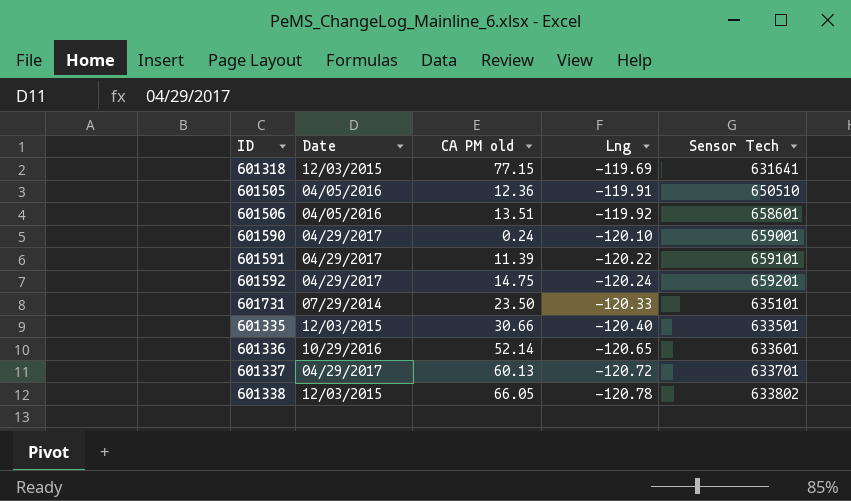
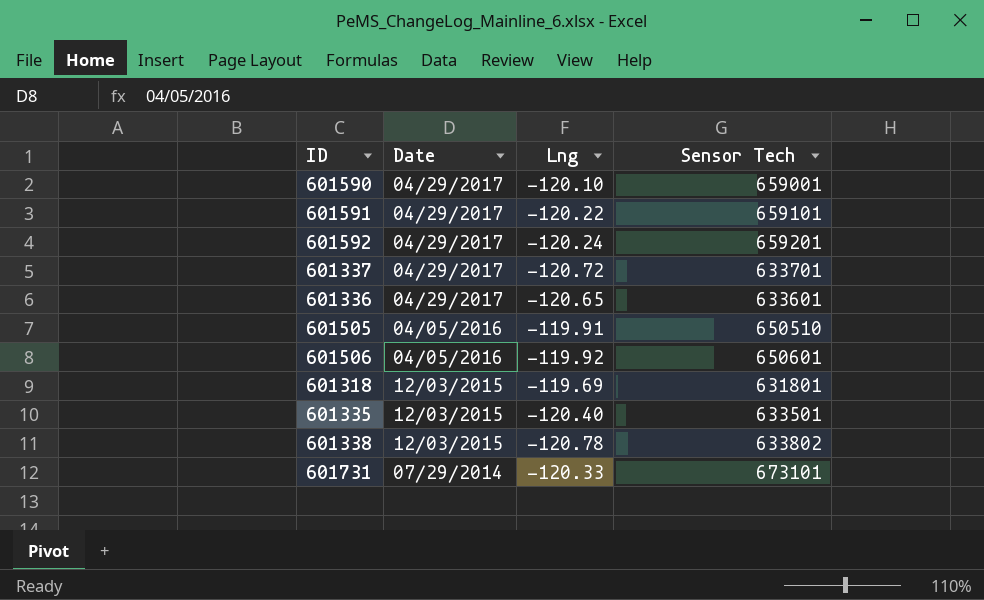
row order: Lng descending -> Date descending
column CA PM old | position: 3 -> none
601336 | Date: 10/29/2016 -> 04/29/2017
601506 | Sensor Tech: 658601 -> 650601
601318 | Sensor Tech: 631641 -> 631801
601731 | Sensor Tech: 635101 -> 673101

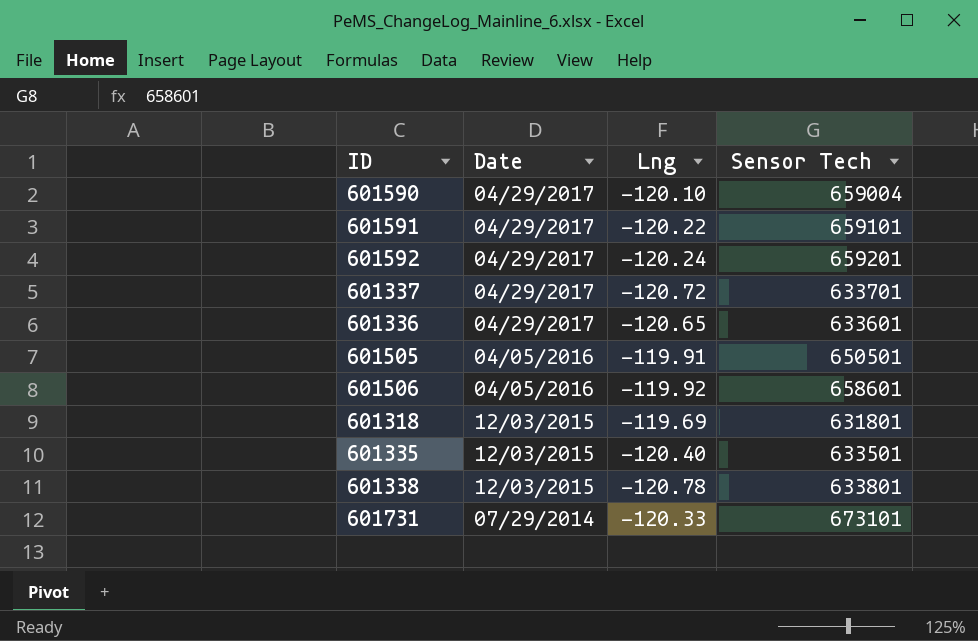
601590 | Sensor Tech: 659001 -> 659004
601505 | Sensor Tech: 650510 -> 650501
601506 | Sensor Tech: 650601 -> 658601
601338 | Sensor Tech: 633802 -> 633801

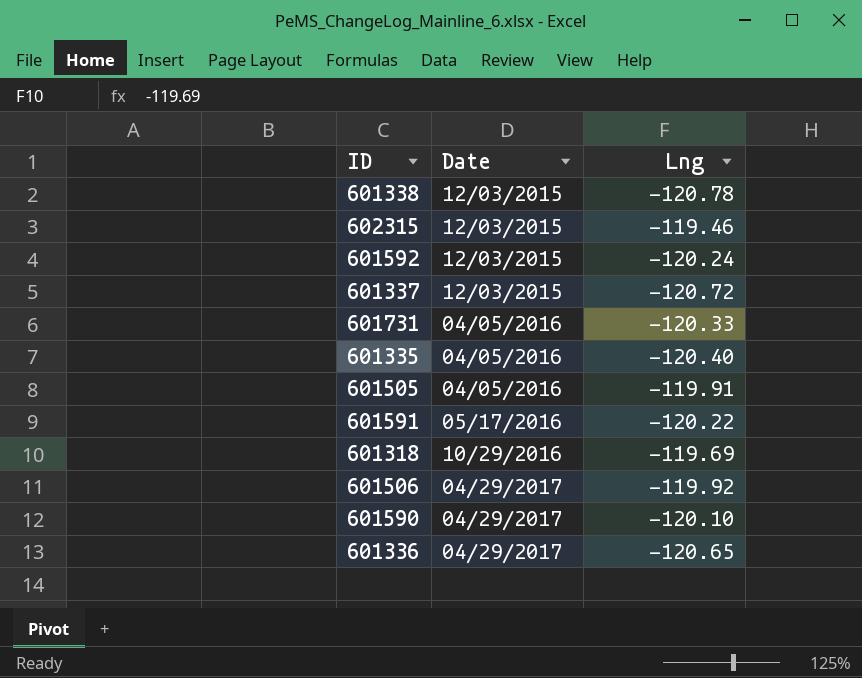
row order: Date descending -> Date ascending
column Sensor Tech | position: 4 -> none
row 602315: none -> 12/03/2015 | -119.46
601592 | Date: 04/29/2017 -> 12/03/2015
601337 | Date: 04/29/2017 -> 12/03/2015
601731 | Date: 07/29/2014 -> 04/05/2016
601335 | Date: 12/03/2015 -> 04/05/2016
601591 | Date: 04/29/2017 -> 05/17/2016
601318 | Date: 12/03/2015 -> 10/29/2016
601506 | Date: 04/05/2016 -> 04/29/2017

